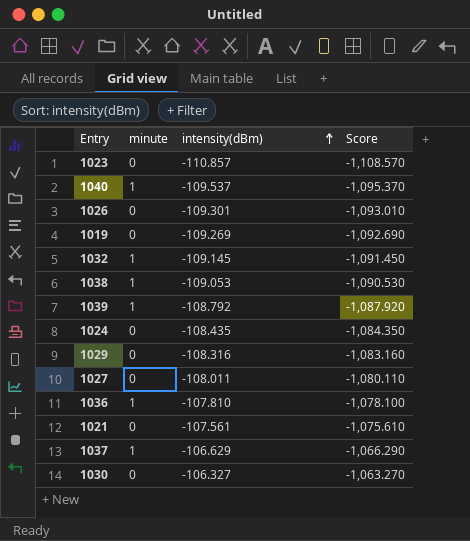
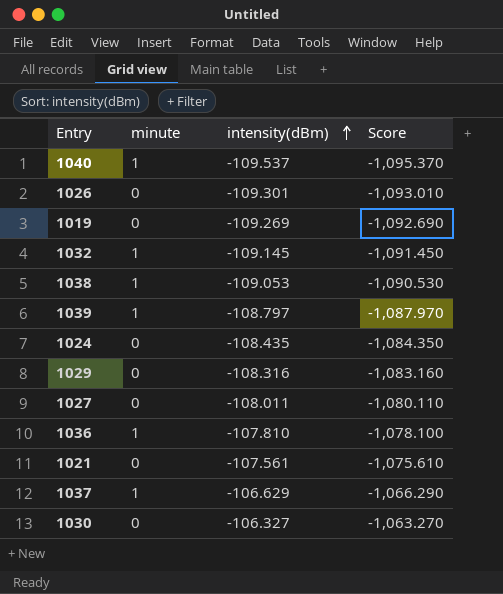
row 1023: 0 | -110.857 | -1,108.570 -> none
1039 | intensity(dBm): -108.792 -> -108.797
1039 | Score: -1,087.920 -> -1,087.970

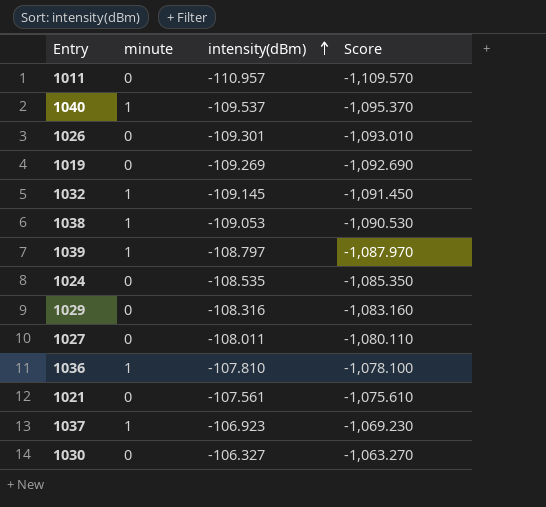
row 1011: none -> 0 | -110.957 | -1,109.570
1024 | intensity(dBm): -108.435 -> -108.535
1024 | Score: -1,084.350 -> -1,085.350
1037 | intensity(dBm): -106.629 -> -106.923
1037 | Score: -1,066.290 -> -1,069.230

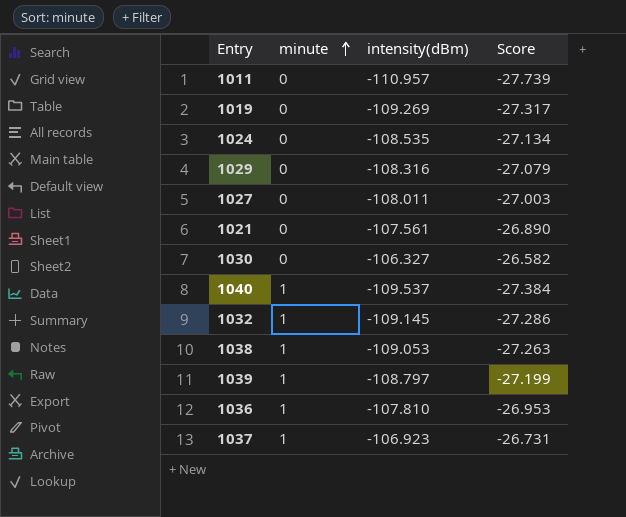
row order: intensity(dBm) ascending -> minute ascending
column Score | formula: [intensity(dBm)] * 10 -> [intensity(dBm)] * 0.25
row 1026: 0 | -109.301 | -1,093.010 -> none

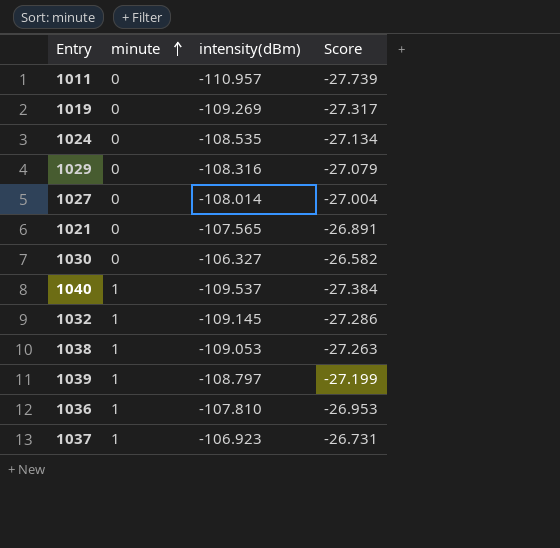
1027 | intensity(dBm): -108.011 -> -108.014
1027 | Score: -27.003 -> -27.004
1021 | intensity(dBm): -107.561 -> -107.565
1021 | Score: -26.890 -> -26.891

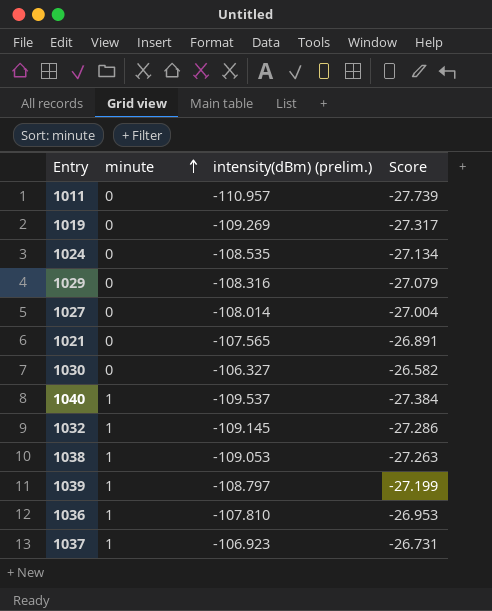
column name: intensity(dBm) -> intensity(dBm) (prelim.)

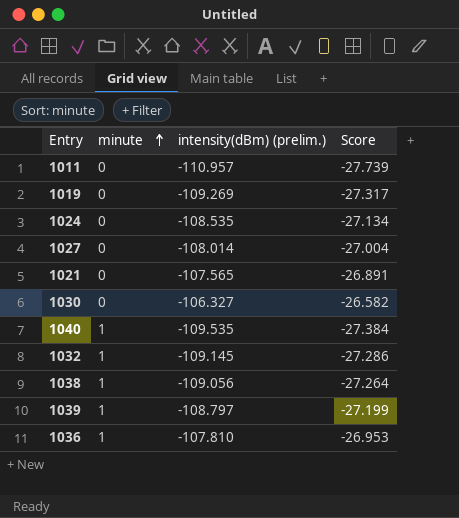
row 1029: 0 | -108.316 | -27.079 -> none
row 1037: 1 | -106.923 | -26.731 -> none
1040 | intensity(dBm) (prelim.): -109.537 -> -109.535
1038 | intensity(dBm) (prelim.): -109.053 -> -109.056
1038 | Score: -27.263 -> -27.264

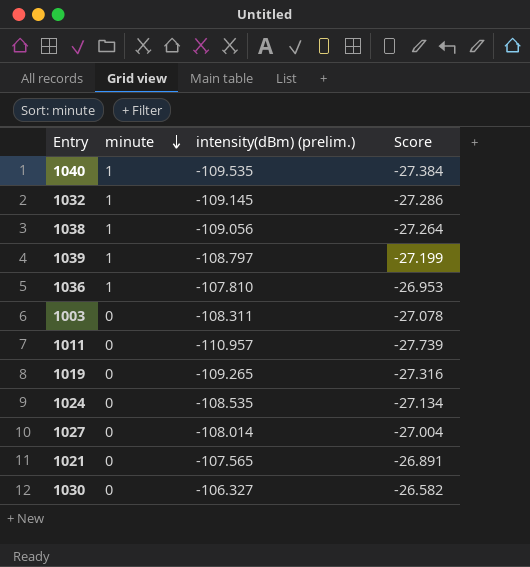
row order: minute ascending -> minute descending
row 1003: none -> 0 | -108.311 | -27.078
1019 | intensity(dBm) (prelim.): -109.269 -> -109.265
1019 | Score: -27.317 -> -27.316

